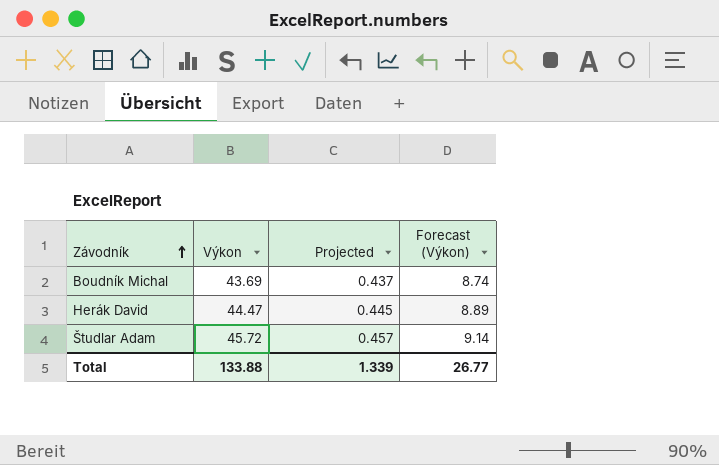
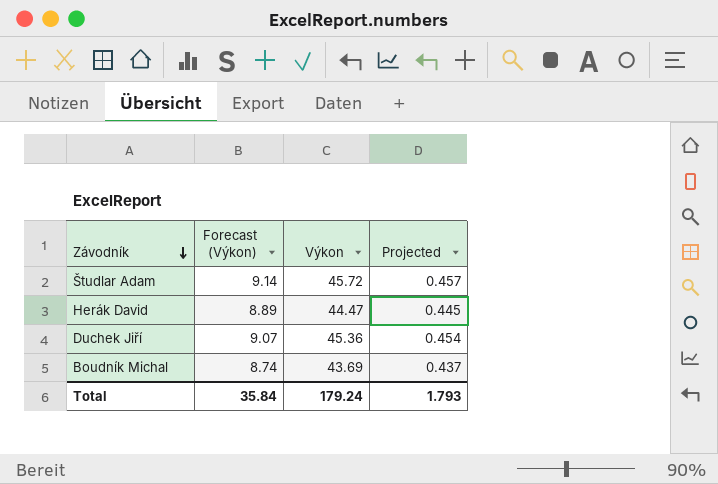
row order: Závodník ascending -> Závodník descending
column Forecast (Výkon) | position: 4 -> 2
row Duchek Jiří: none -> 9.07 | 45.36 | 0.454
Total | Forecast (Výkon): 26.77 -> 35.84
Total | Výkon: 133.88 -> 179.24
Total | Projected: 1.339 -> 1.793

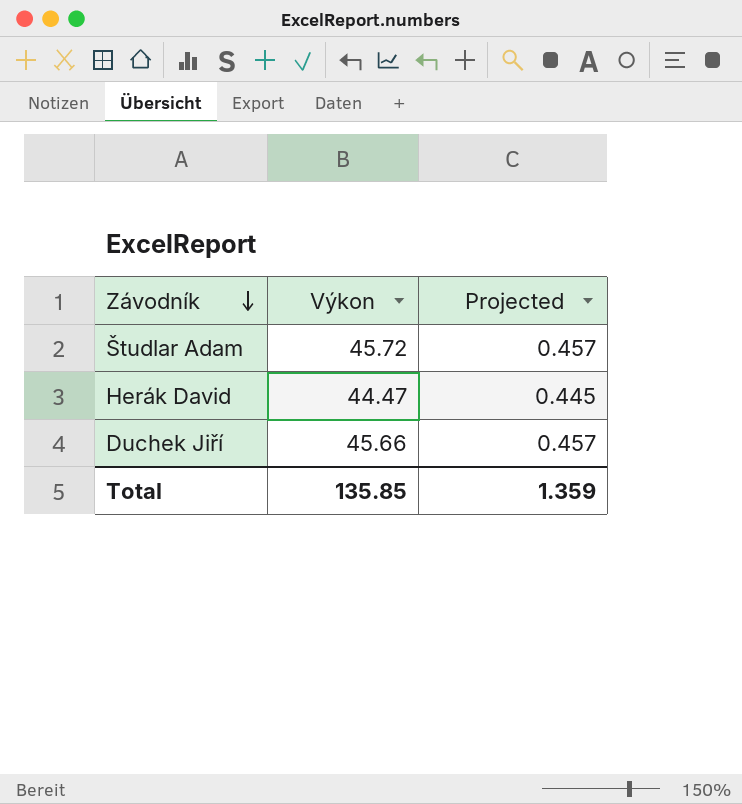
column Forecast (Výkon) | formula: [Výkon] * 0.2 -> none
row Boudník Michal: 8.74 | 43.69 | 0.437 -> none
Duchek Jiří | Výkon: 45.36 -> 45.66
Duchek Jiří | Projected: 0.454 -> 0.457
Total | Výkon: 179.24 -> 135.85
Total | Projected: 1.793 -> 1.359

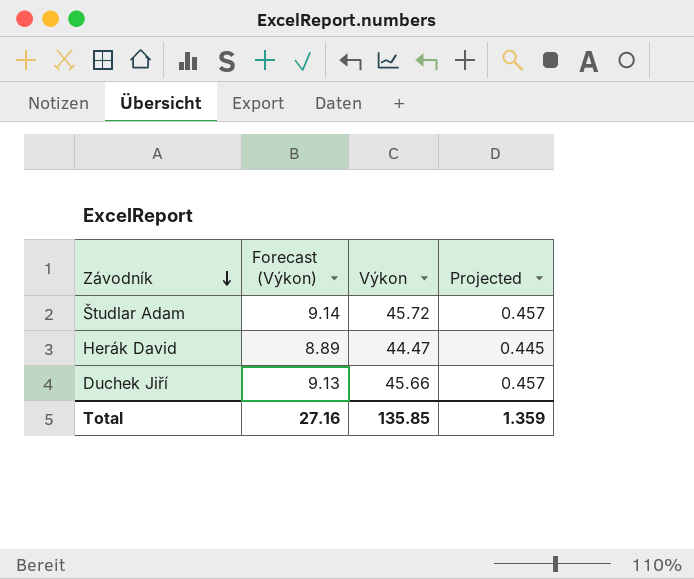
column Forecast (Výkon) | formula: none -> [Výkon] * 0.2

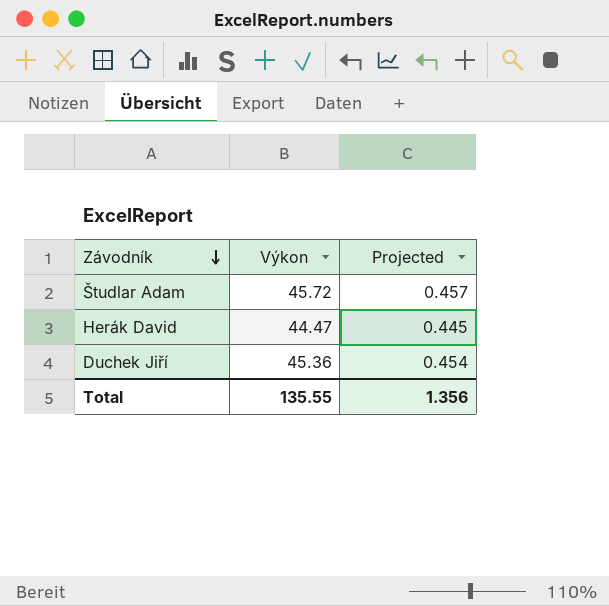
column Forecast (Výkon) | formula: [Výkon] * 0.2 -> none
Duchek Jiří | Výkon: 45.66 -> 45.36
Duchek Jiří | Projected: 0.457 -> 0.454
Total | Výkon: 135.85 -> 135.55
Total | Projected: 1.359 -> 1.356

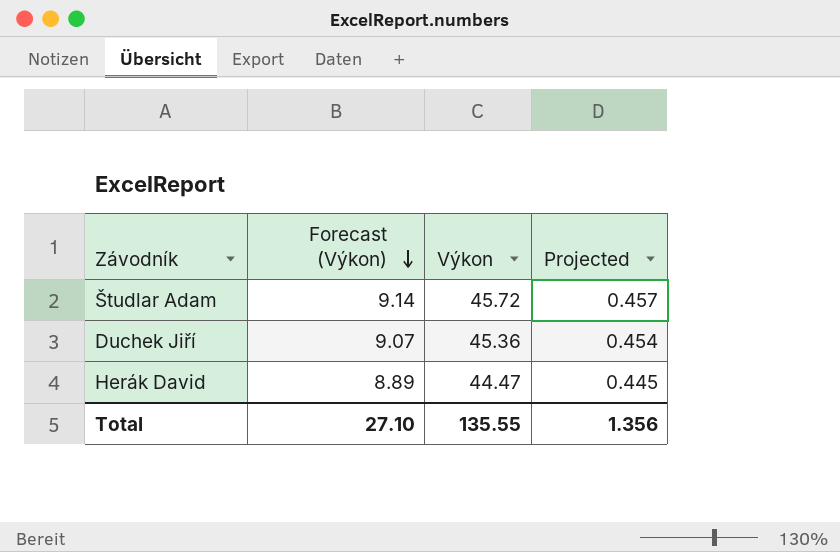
row order: Závodník descending -> Forecast (Výkon) descending
column Forecast (Výkon) | formula: none -> [Výkon] * 0.2

